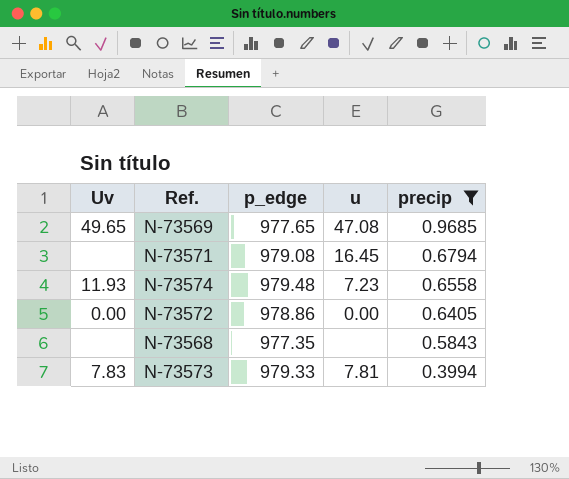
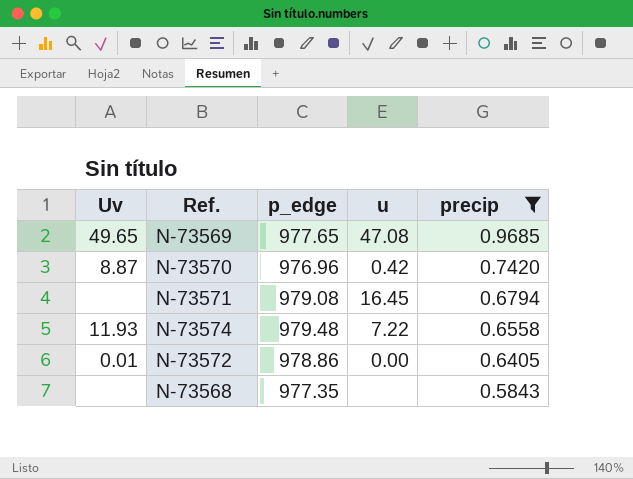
row N-73573: 7.83 | 979.33 | 7.81 | 0.3994 -> none
row N-73570: none -> 8.87 | 976.96 | 0.42 | 0.7420
N-73574 | u: 7.23 -> 7.22
N-73572 | Uv: 0.00 -> 0.01

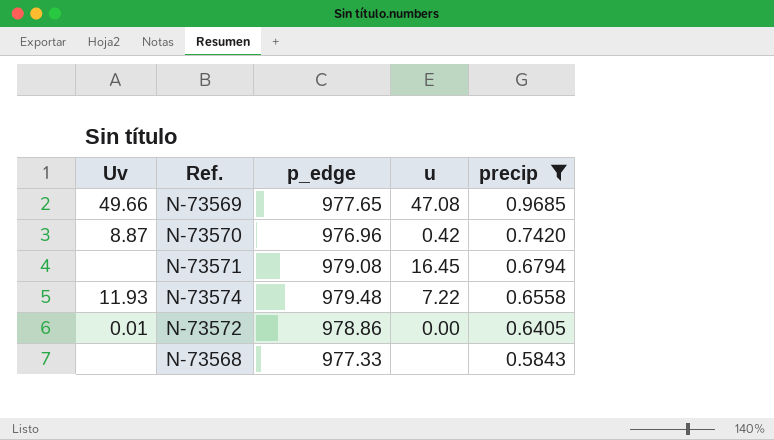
N-73569 | Uv: 49.65 -> 49.66
N-73568 | p_edge: 977.35 -> 977.33

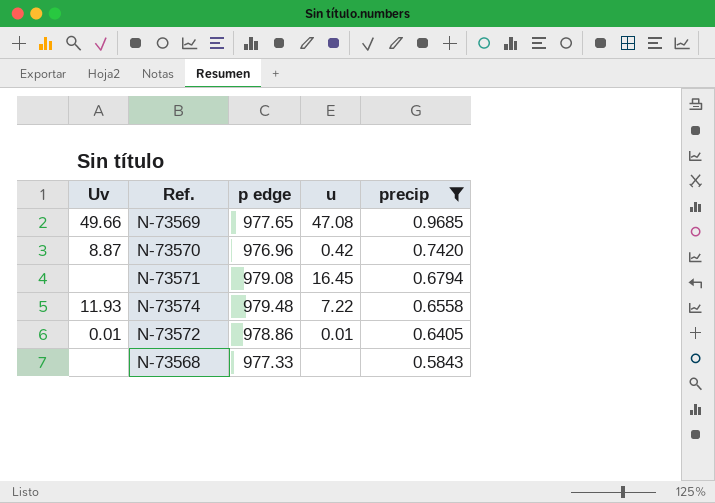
column name: p_edge -> p edge
N-73572 | u: 0.00 -> 0.01

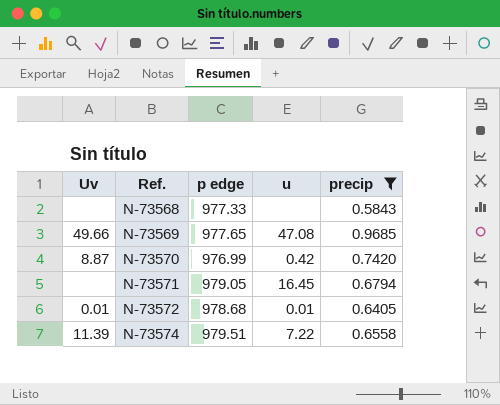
row order: precip descending -> Ref. ascending
N-73570 | p edge: 976.96 -> 976.99
N-73571 | p edge: 979.08 -> 979.05
N-73572 | p edge: 978.86 -> 978.68
N-73574 | Uv: 11.93 -> 11.39
N-73574 | p edge: 979.48 -> 979.51

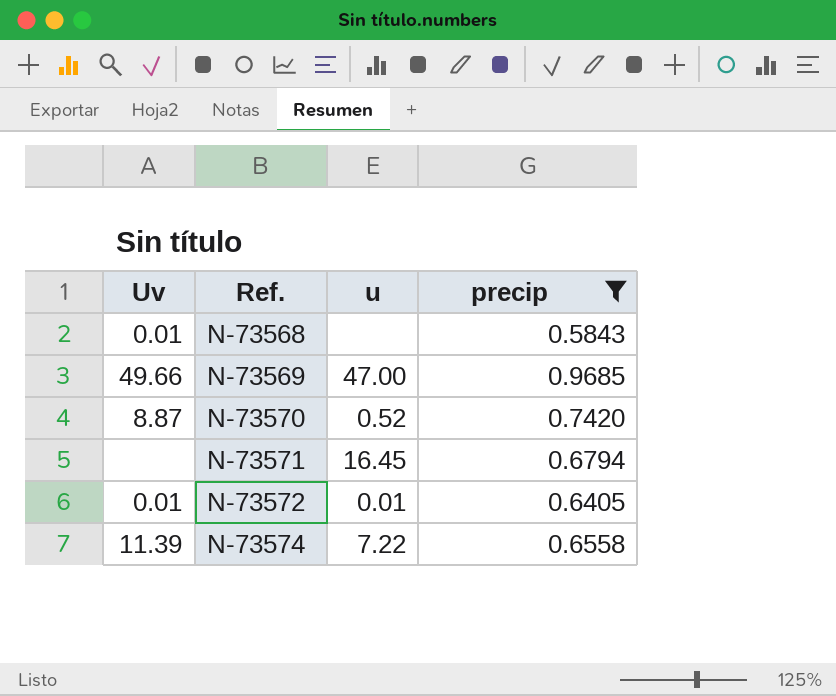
column p edge | position: 3 -> none
N-73568 | Uv: none -> 0.01
N-73569 | u: 47.08 -> 47.00
N-73570 | u: 0.42 -> 0.52

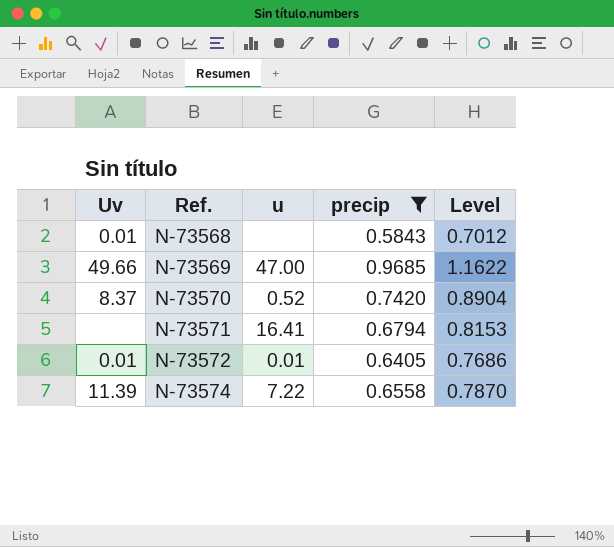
column Level | formula: none -> [precip] * 1.2
N-73570 | Uv: 8.87 -> 8.37
N-73571 | u: 16.45 -> 16.41

